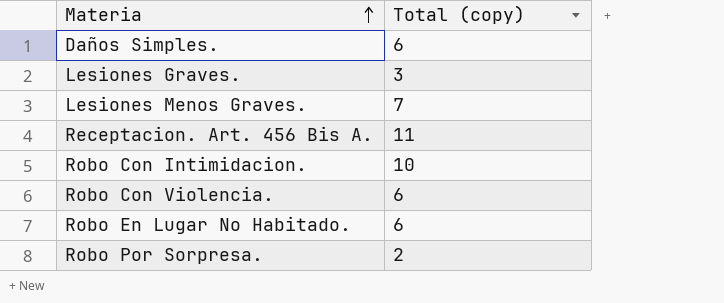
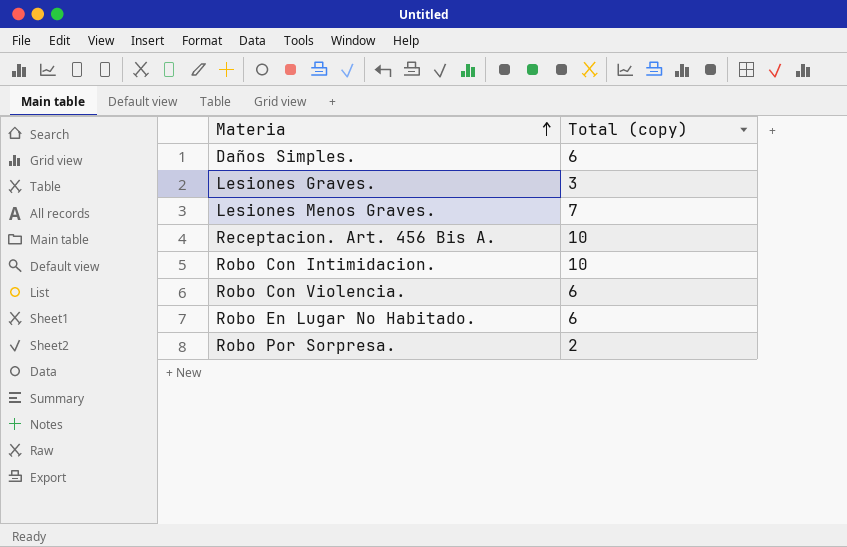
Receptacion. Art. 456 Bis A. | Total (copy): 11 -> 10

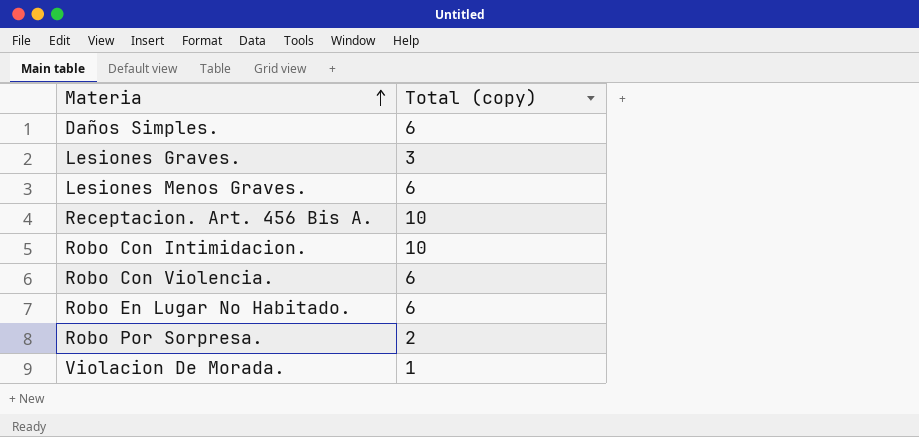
Lesiones Menos Graves. | Total (copy): 7 -> 6
row Violacion De Morada.: none -> 1

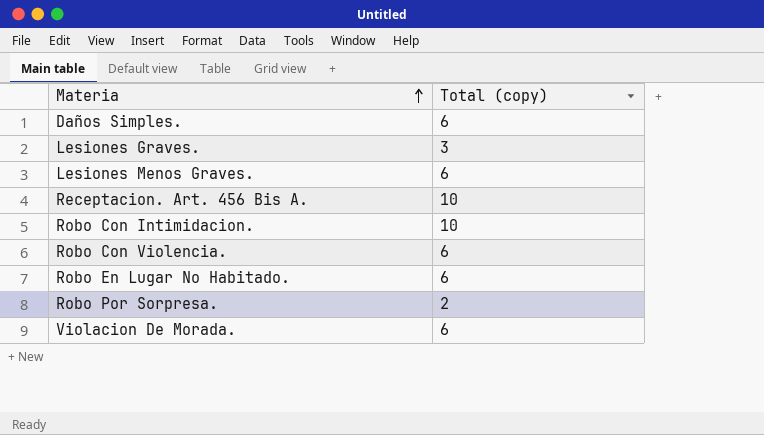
Violacion De Morada. | Total (copy): 1 -> 6

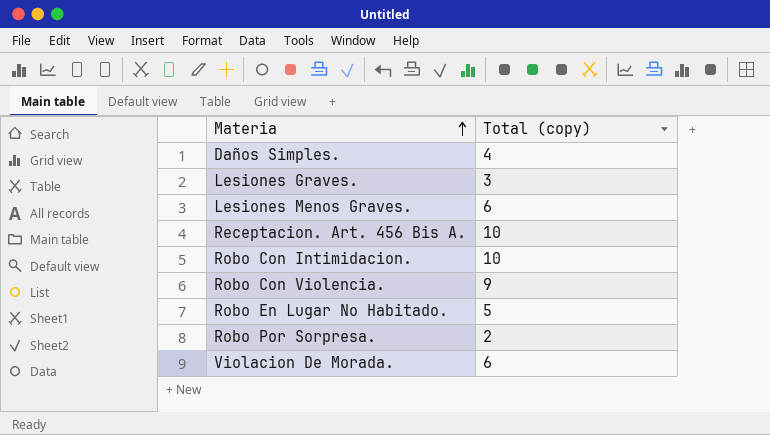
Daños Simples. | Total (copy): 6 -> 4
Robo Con Violencia. | Total (copy): 6 -> 9
Robo En Lugar No Habitado. | Total (copy): 6 -> 5

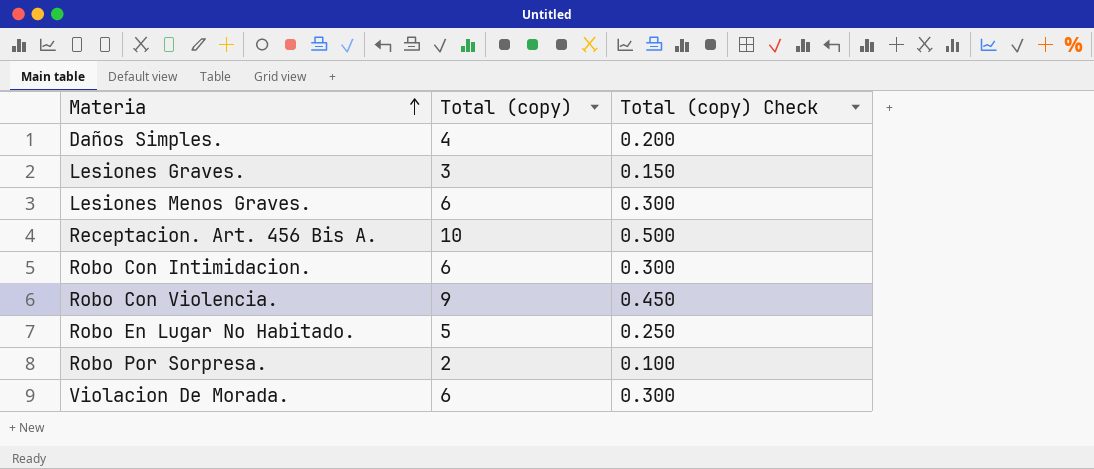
column Total (copy) Check | formula: none -> [Total (copy)] * 0.05
Robo Con Intimidacion. | Total (copy): 10 -> 6

